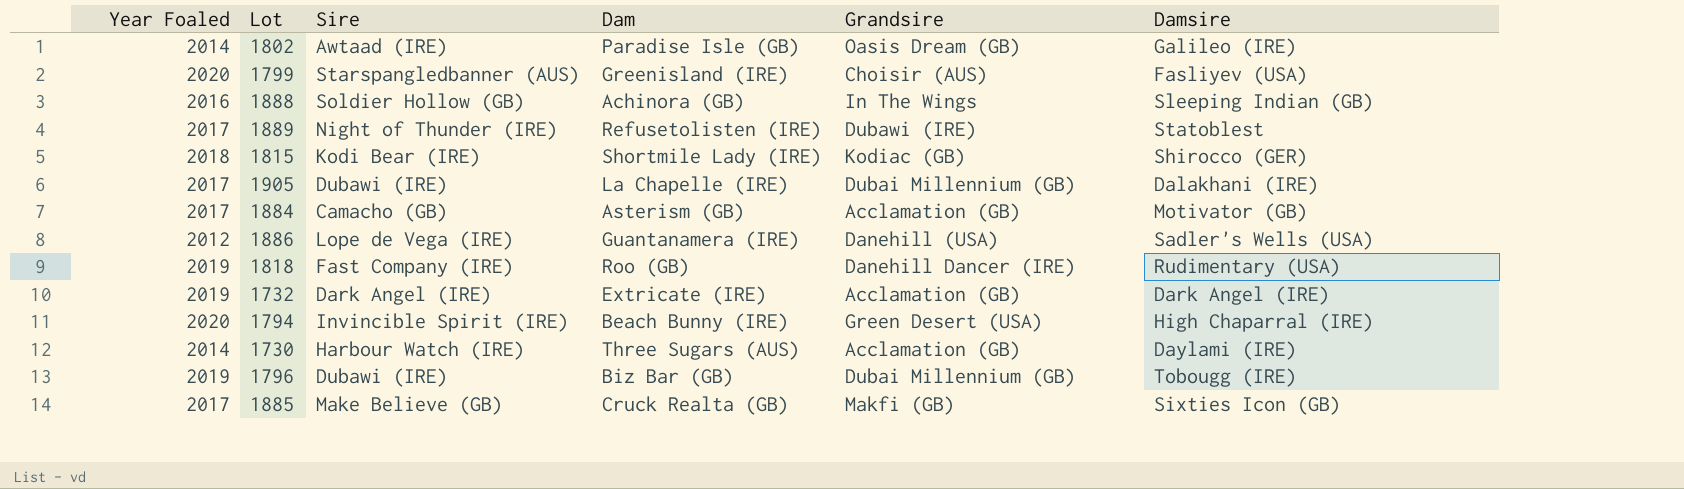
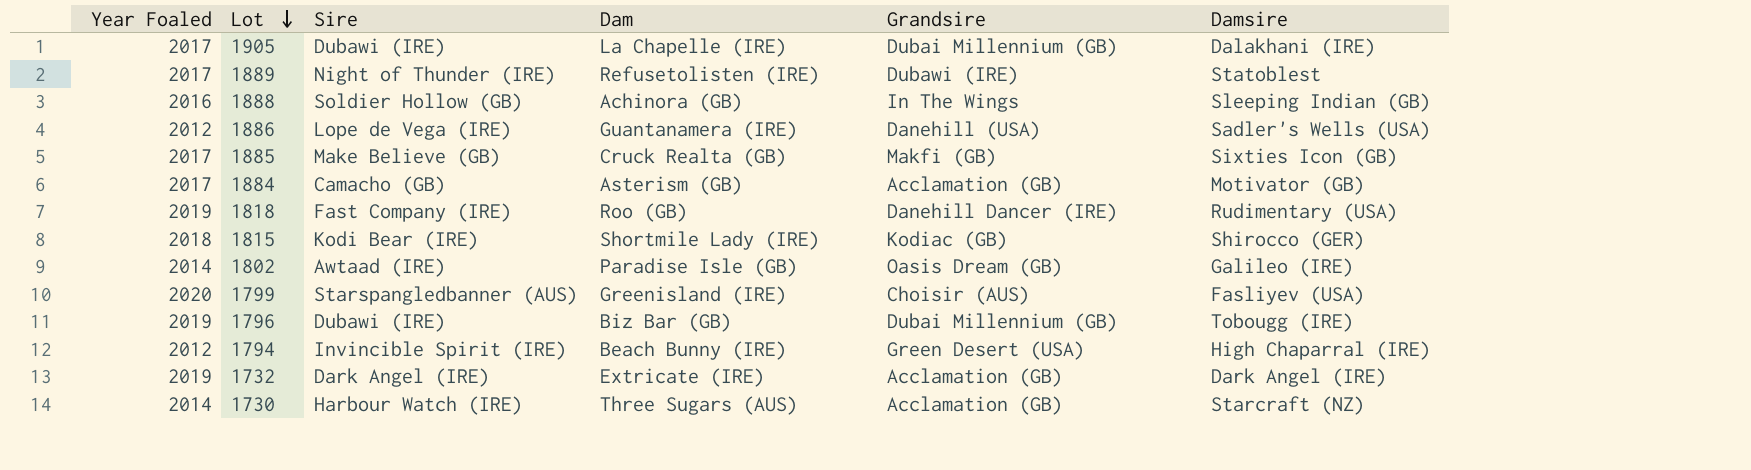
row order: none -> Lot descending
1794 | Year Foaled: 2020 -> 2012
1730 | Damsire: Daylami (IRE) -> Starcraft (NZ)

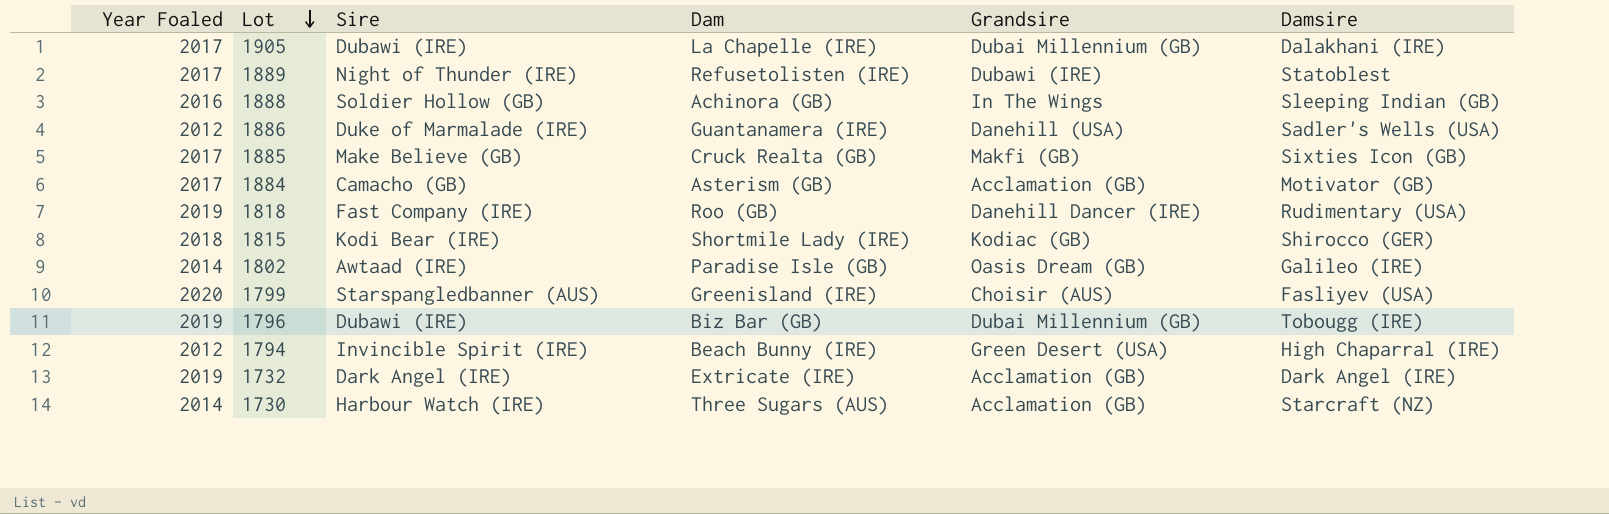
1886 | Sire: Lope de Vega (IRE) -> Duke of Marmalade (IRE)

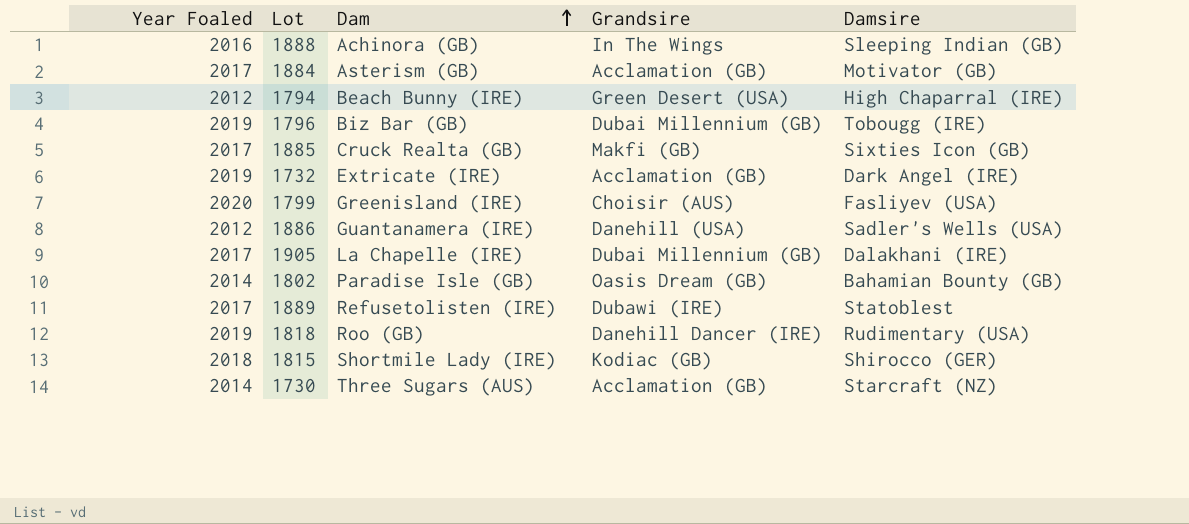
row order: Lot descending -> Dam ascending
column Sire | position: 3 -> none
1802 | Damsire: Galileo (IRE) -> Bahamian Bounty (GB)

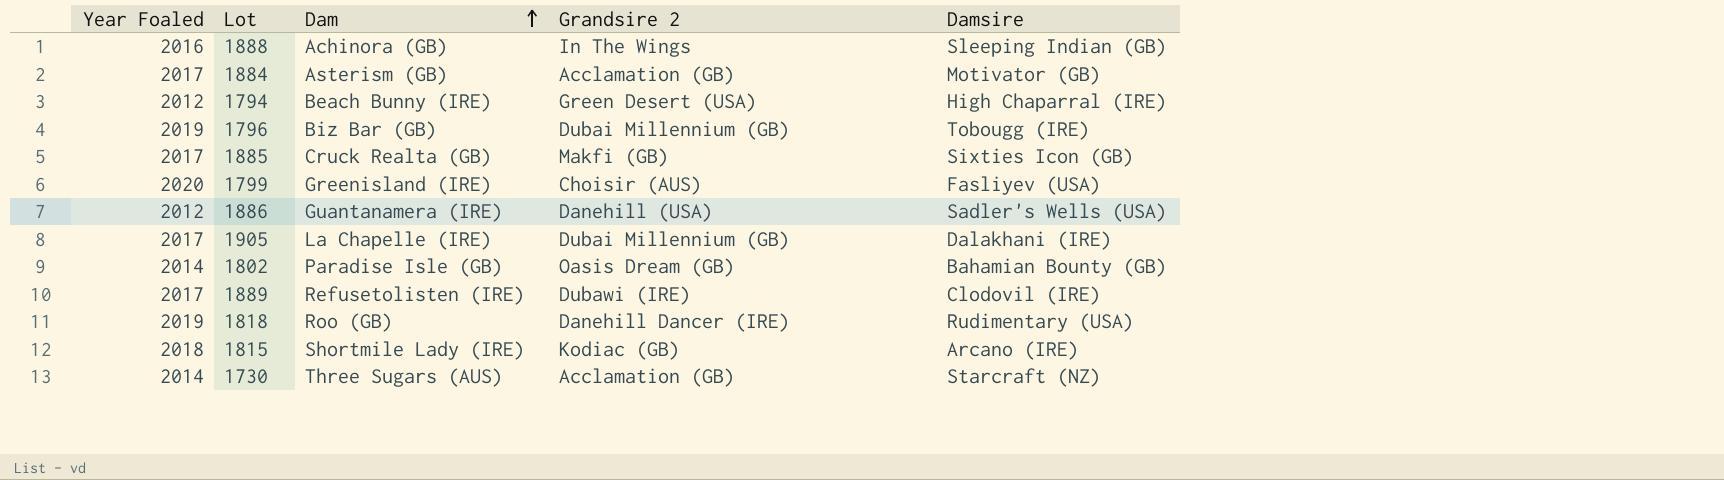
column name: Grandsire -> Grandsire 2
row 1732: 2019 | Extricate (IRE) | Acclamation (GB) | Dark Angel (IRE) -> none
1889 | Damsire: Statoblest -> Clodovil (IRE)
1815 | Damsire: Shirocco (GER) -> Arcano (IRE)

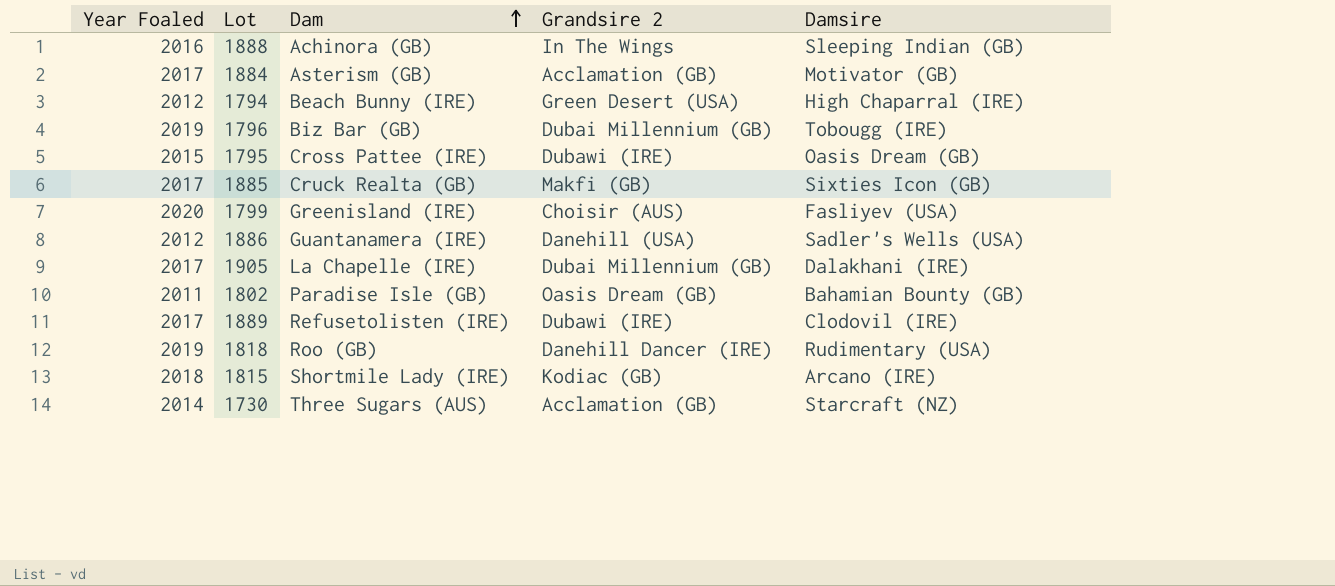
row 1795: none -> 2015 | Cross Pattee (IRE) | Dubawi (IRE) | Oasis Dream (GB)
1802 | Year Foaled: 2014 -> 2011

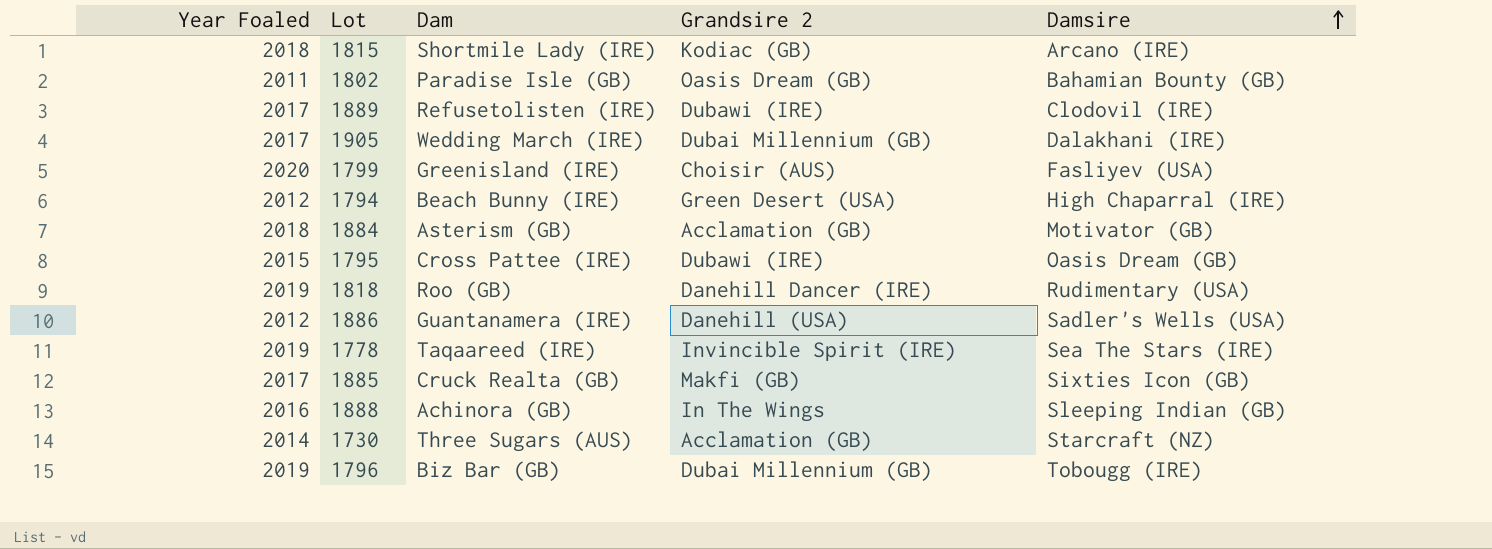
row order: Dam ascending -> Damsire ascending
1905 | Dam: La Chapelle (IRE) -> Wedding March (IRE)
1884 | Year Foaled: 2017 -> 2018
row 1778: none -> 2019 | Taqaareed (IRE) | Invincible Spirit (IRE) | Sea The Stars (IRE)

